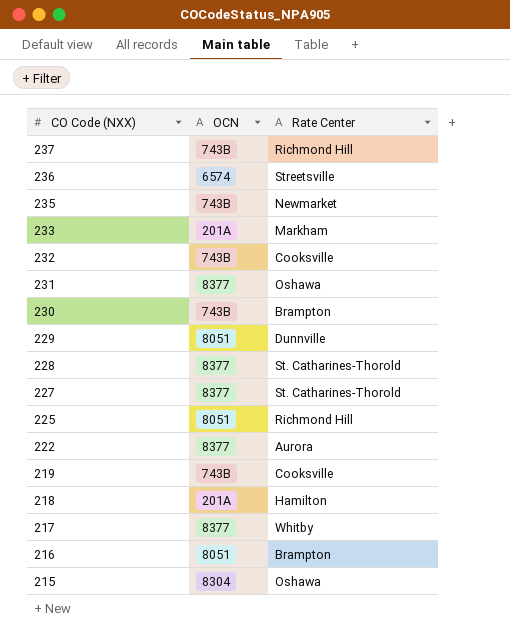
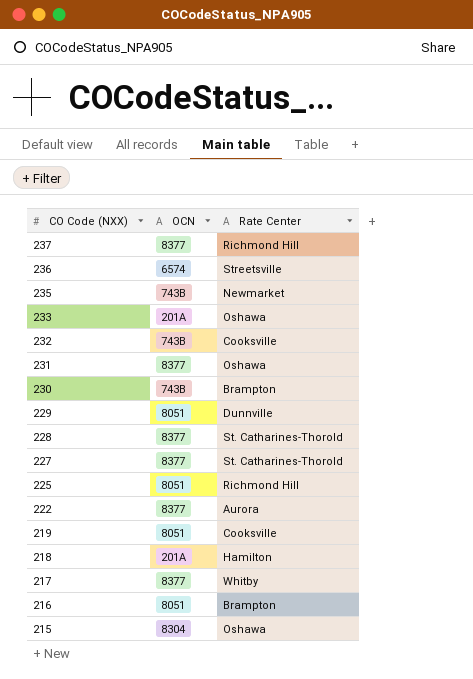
237 | OCN: 743B -> 8377
233 | Rate Center: Markham -> Oshawa
219 | OCN: 743B -> 8051

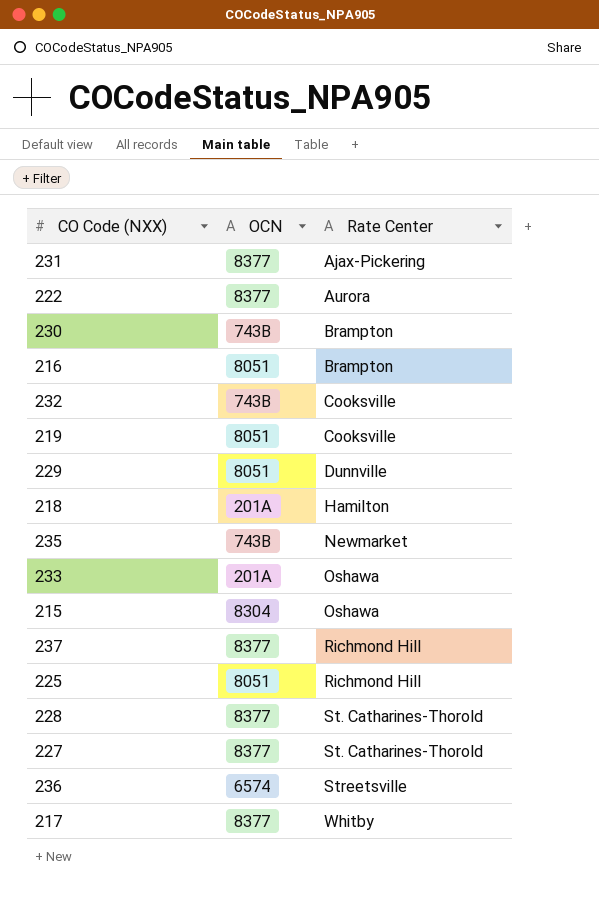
row order: CO Code (NXX) descending -> Rate Center ascending
231 | Rate Center: Oshawa -> Ajax-Pickering

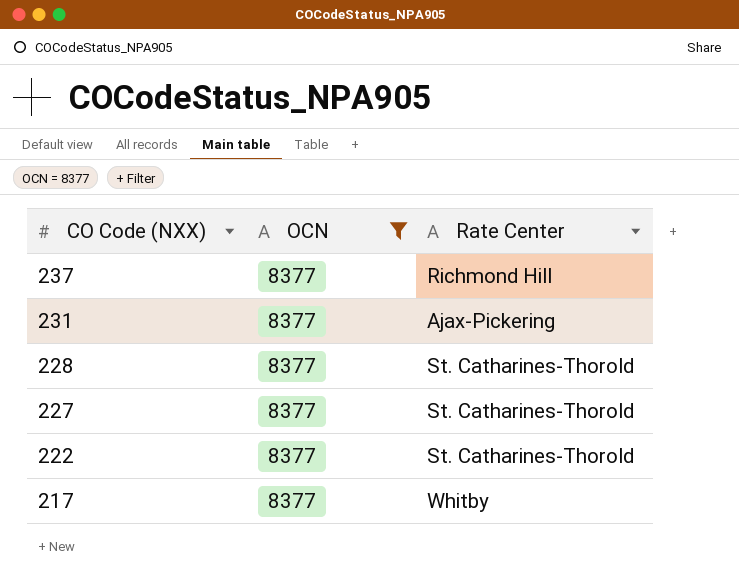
filter: none -> OCN = 8377
row order: Rate Center ascending -> CO Code (NXX) descending
222 | Rate Center: Aurora -> St. Catharines-Thorold

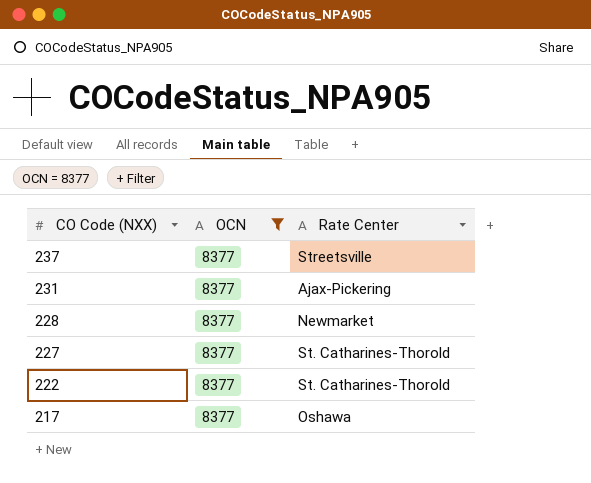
237 | Rate Center: Richmond Hill -> Streetsville
228 | Rate Center: St. Catharines-Thorold -> Newmarket
217 | Rate Center: Whitby -> Oshawa

